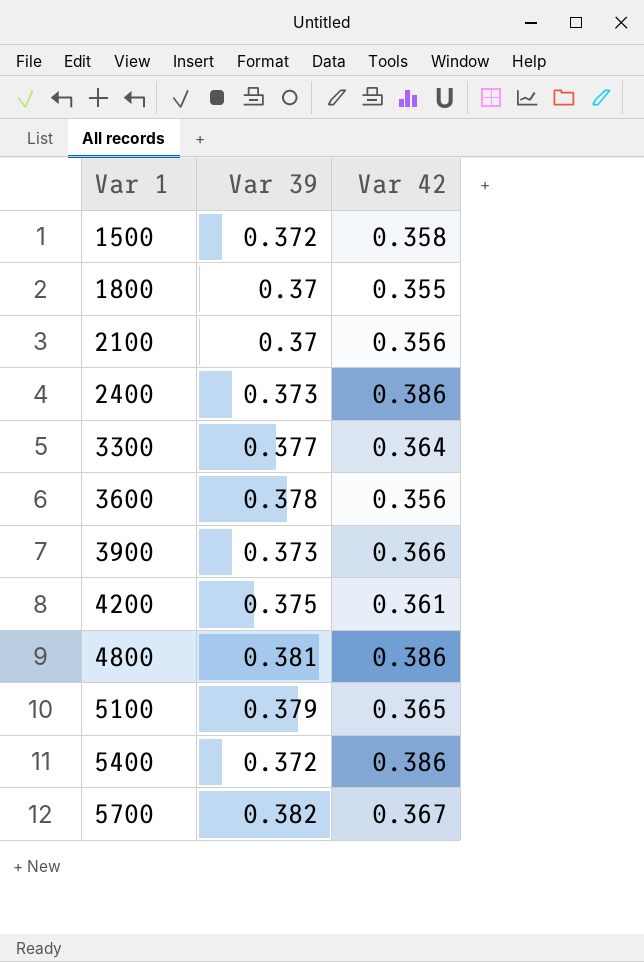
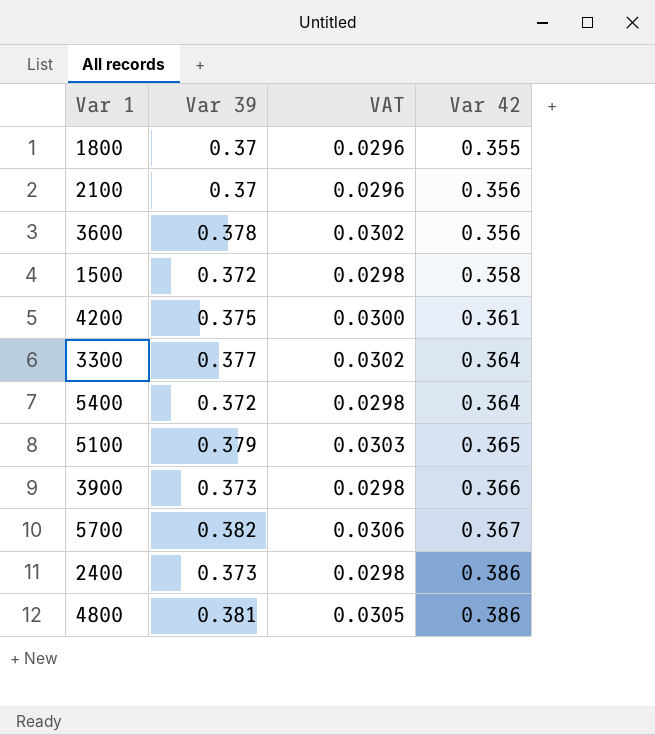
row order: Var 1 ascending -> Var 42 ascending
column VAT | formula: none -> [Var 39] * 0.08
5400 | Var 42: 0.386 -> 0.364

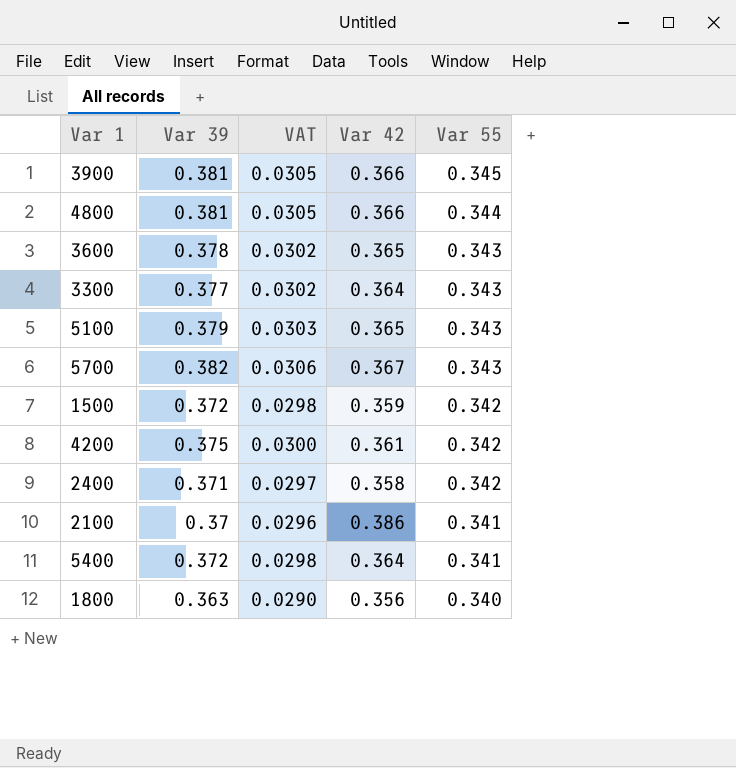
row order: Var 42 ascending -> Var 55 descending
column Var 55 | position: none -> 5
3900 | Var 39: 0.373 -> 0.381
3900 | VAT: 0.0298 -> 0.0305
4800 | Var 42: 0.386 -> 0.366
3600 | Var 42: 0.356 -> 0.365
1500 | Var 42: 0.358 -> 0.359
2400 | Var 39: 0.373 -> 0.371
2400 | VAT: 0.0298 -> 0.0297
2400 | Var 42: 0.386 -> 0.358
2100 | Var 42: 0.356 -> 0.386
1800 | Var 39: 0.37 -> 0.363
1800 | VAT: 0.0296 -> 0.0290
1800 | Var 42: 0.355 -> 0.356

